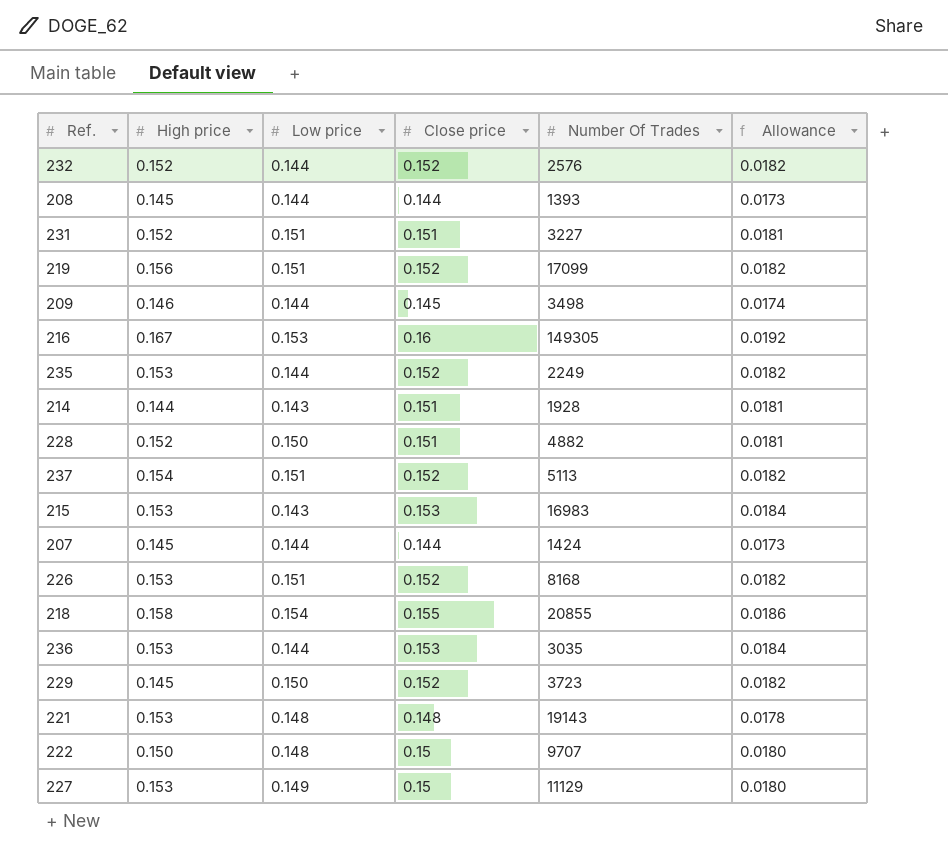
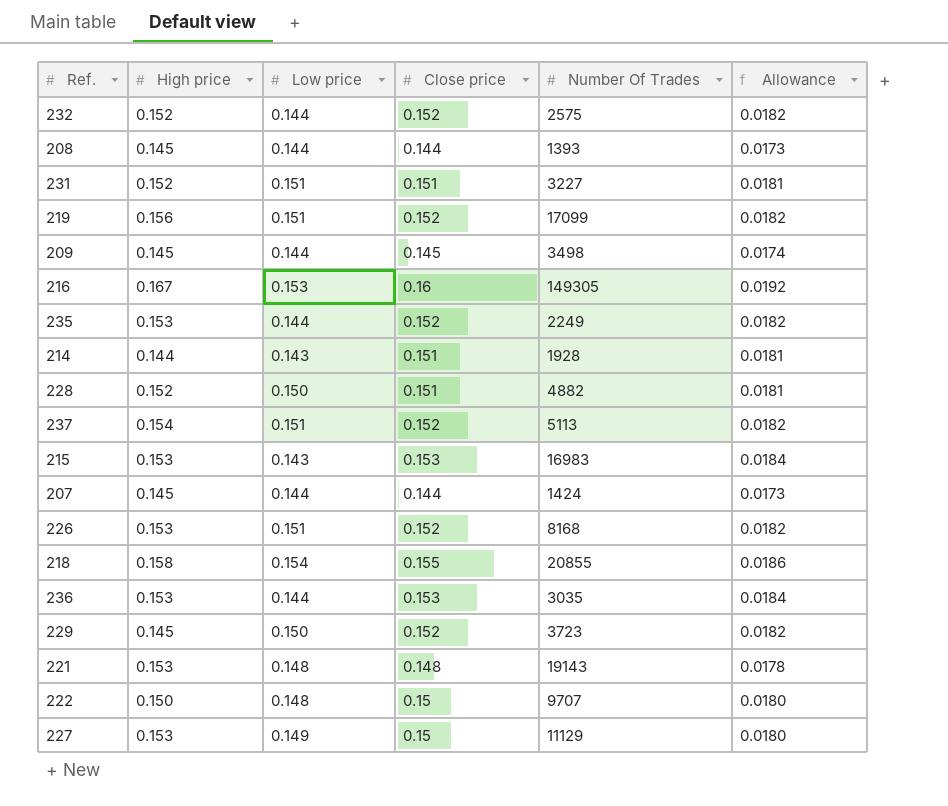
232 | Number Of Trades: 2576 -> 2575
209 | High price: 0.146 -> 0.145

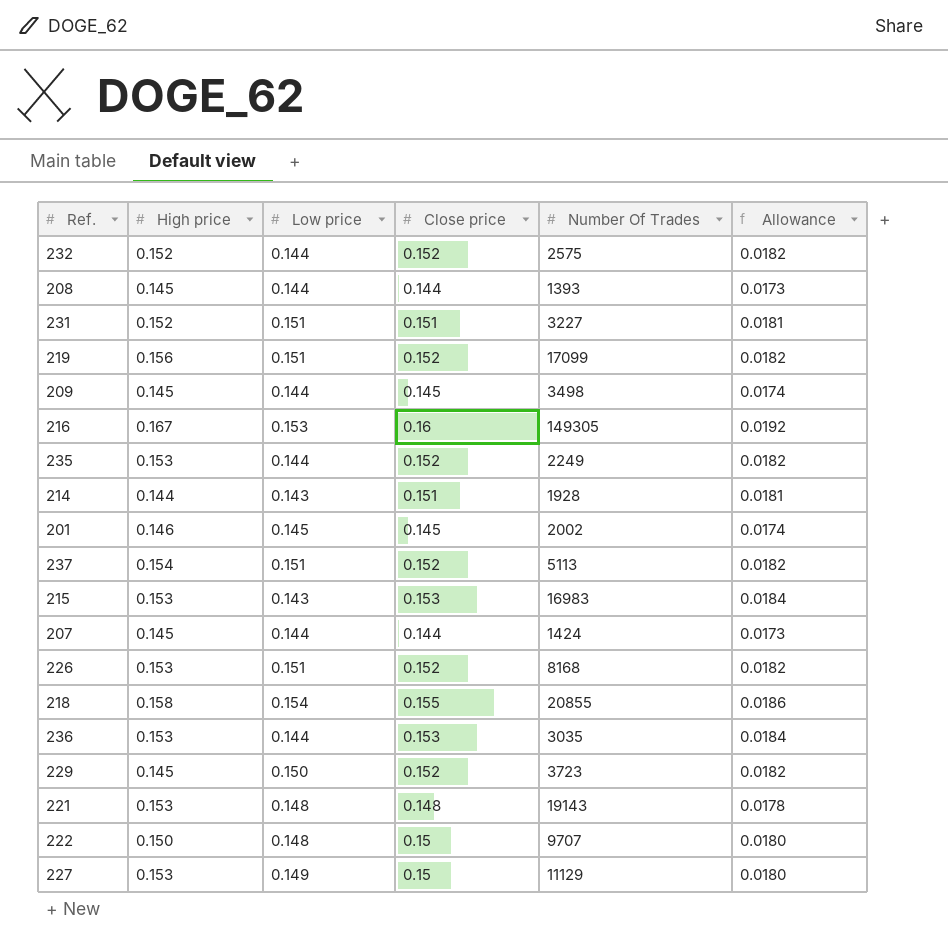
row 228: 0.152 | 0.150 | 0.151 | 4882 | 0.0181 -> none
row 201: none -> 0.146 | 0.145 | 0.145 | 2002 | 0.0174

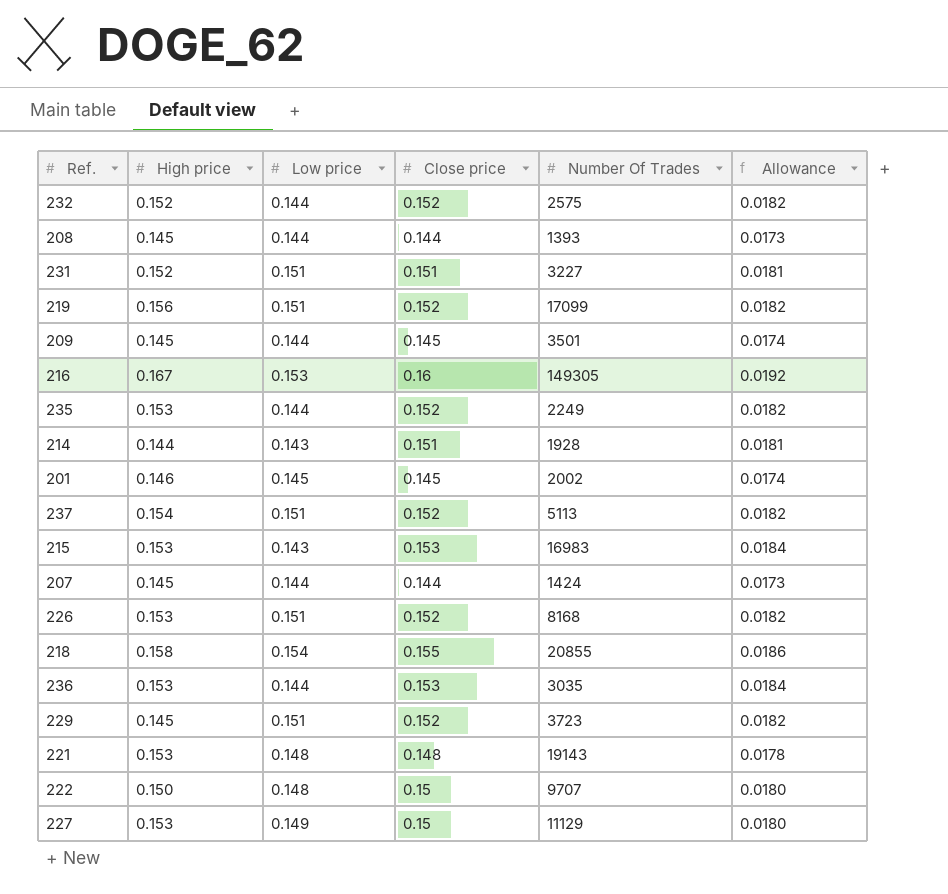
209 | Number Of Trades: 3498 -> 3501
229 | Low price: 0.150 -> 0.151

